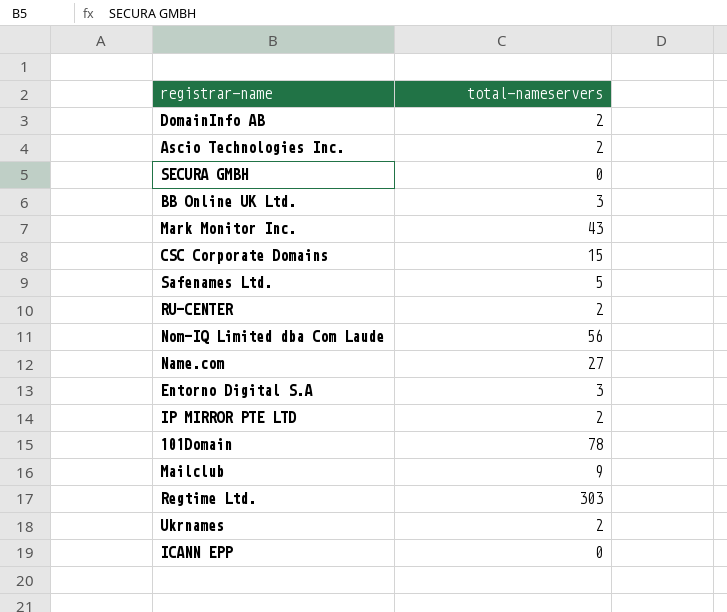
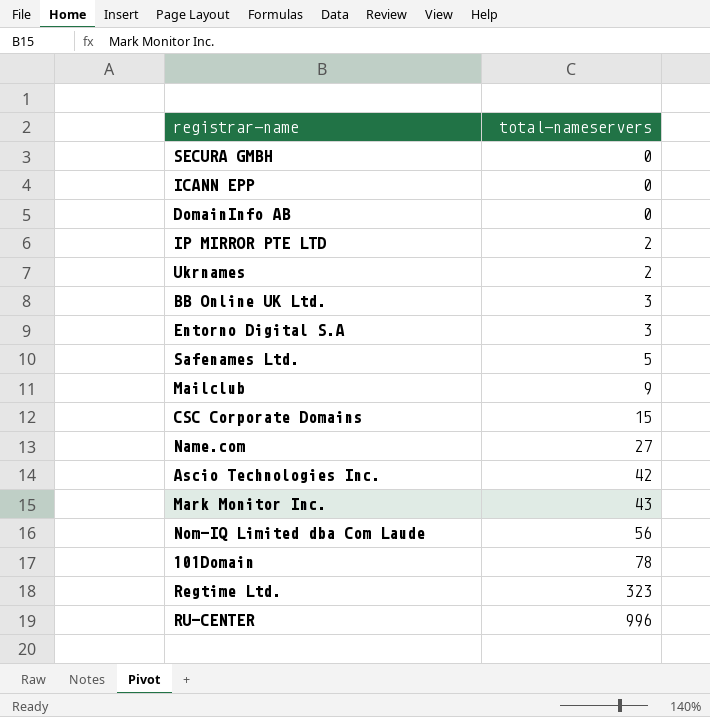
row order: none -> total-nameservers ascending
DomainInfo AB | total-nameservers: 2 -> 0
Ascio Technologies Inc. | total-nameservers: 2 -> 42
Regtime Ltd. | total-nameservers: 303 -> 323
RU-CENTER | total-nameservers: 2 -> 996

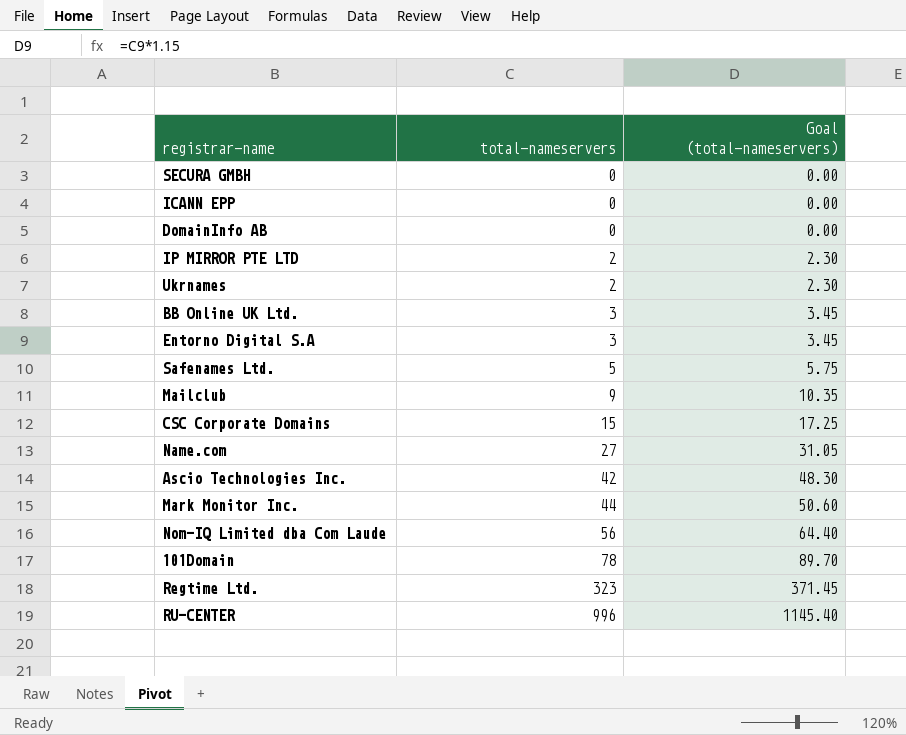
column Goal (total-nameservers) | formula: none -> [total-nameservers] * 1.15
Mark Monitor Inc. | total-nameservers: 43 -> 44

